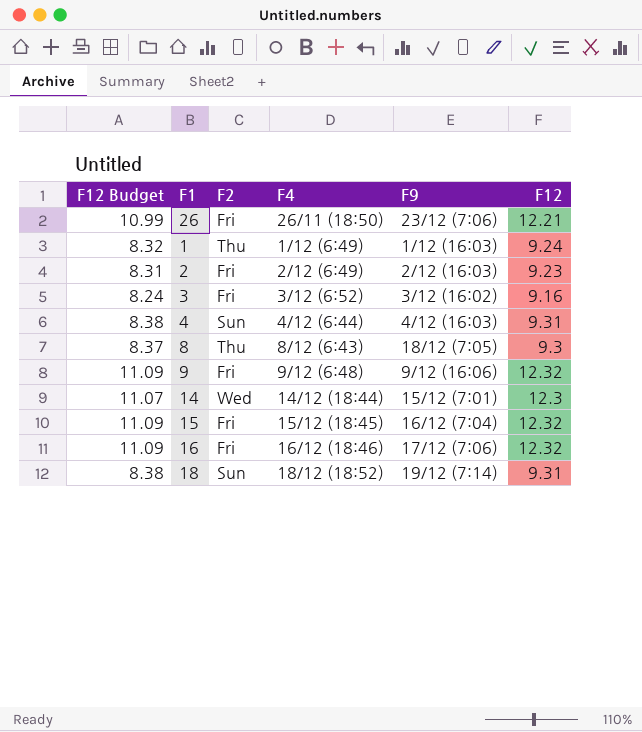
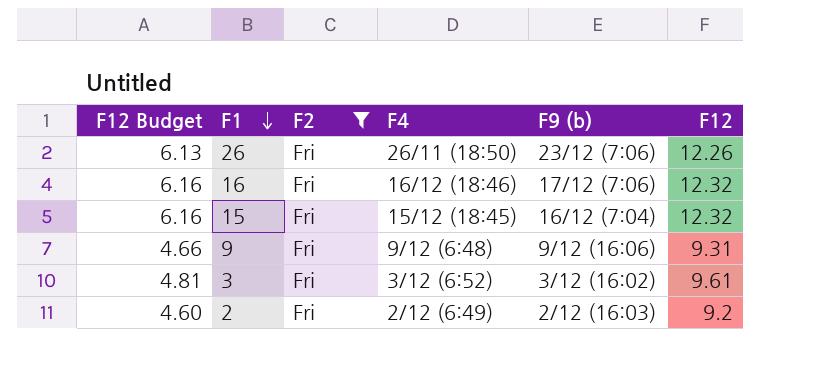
filter: none -> F2 = Fri
row order: none -> F1 descending
column F12 Budget | formula: [F12] * 0.9 -> [F12] * 0.5
column name: F9 -> F9 (b)
26 | F12: 12.21 -> 12.26
9 | F12: 12.32 -> 9.31
3 | F12: 9.16 -> 9.61
2 | F12: 9.23 -> 9.2

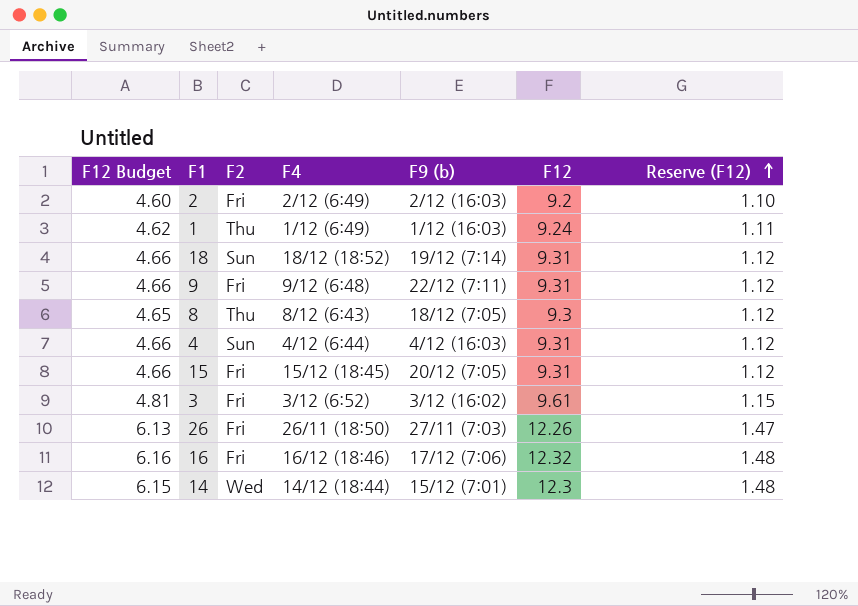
filter: F2 = Fri -> none
row order: F1 descending -> Reserve (F12) ascending
column Reserve (F12) | formula: none -> [F12] * 0.12
9 | F9 (b): 9/12 (16:06) -> 22/12 (7:11)
15 | F12 Budget: 6.16 -> 4.66
15 | F9 (b): 16/12 (7:04) -> 20/12 (7:05)
15 | F12: 12.32 -> 9.31
26 | F9 (b): 23/12 (7:06) -> 27/11 (7:03)

